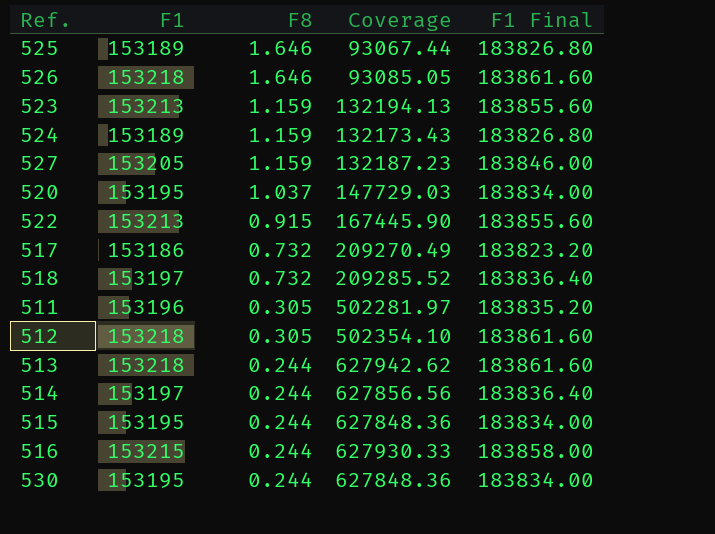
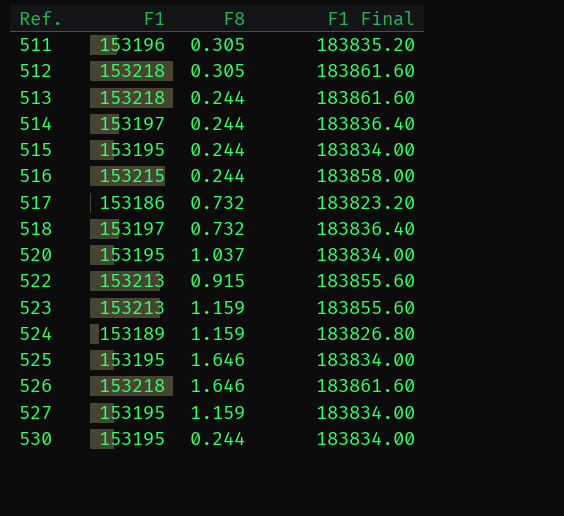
row order: F8 descending -> Ref. ascending
column Coverage | formula: [F1] / [F8] -> none
525 | F1: 153189 -> 153195
525 | F1 Final: 183826.80 -> 183834.00
527 | F1: 153205 -> 153195
527 | F1 Final: 183846.00 -> 183834.00

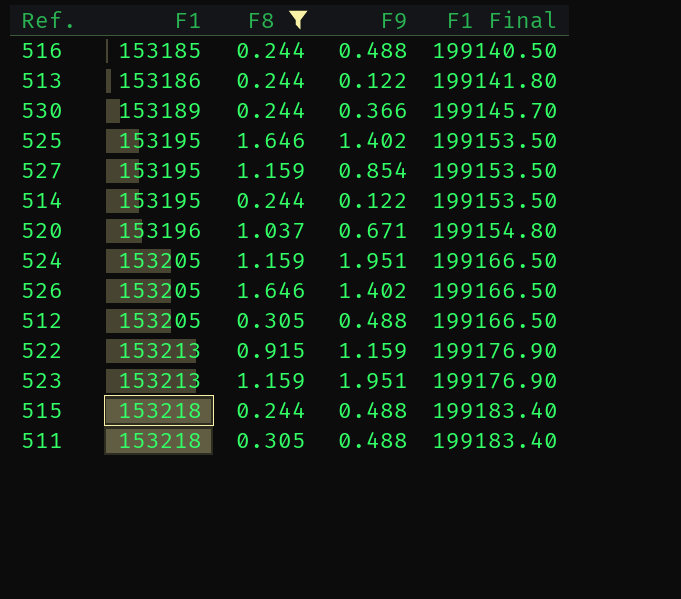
filter: none -> F8 != 0.732
row order: Ref. ascending -> F1 ascending
column F9 | position: none -> 4
column F1 Final | formula: [F1] * 1.2 -> [F1] * 1.3
516 | F1: 153215 -> 153185
513 | F1: 153218 -> 153186
530 | F1: 153195 -> 153189
514 | F1: 153197 -> 153195
520 | F1: 153195 -> 153196
524 | F1: 153189 -> 153205
526 | F1: 153218 -> 153205
512 | F1: 153218 -> 153205
515 | F1: 153195 -> 153218
511 | F1: 153196 -> 153218

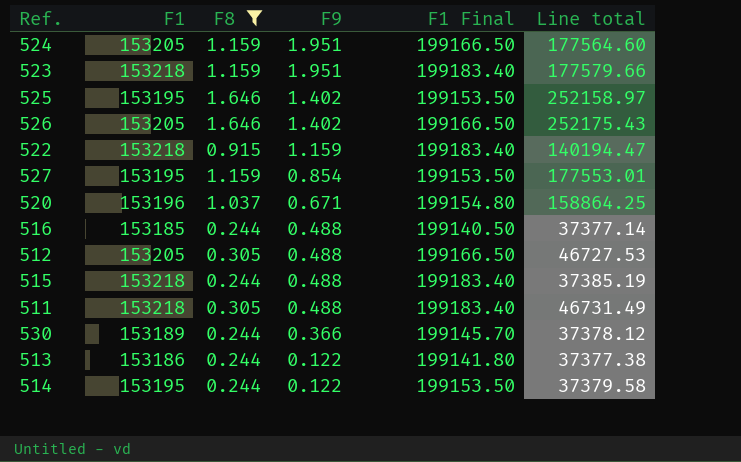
row order: F1 ascending -> F9 descending
column Line total | formula: none -> [F1] * [F8]
523 | F1: 153213 -> 153218
523 | F1 Final: 199176.90 -> 199183.40
522 | F1: 153213 -> 153218
522 | F1 Final: 199176.90 -> 199183.40

